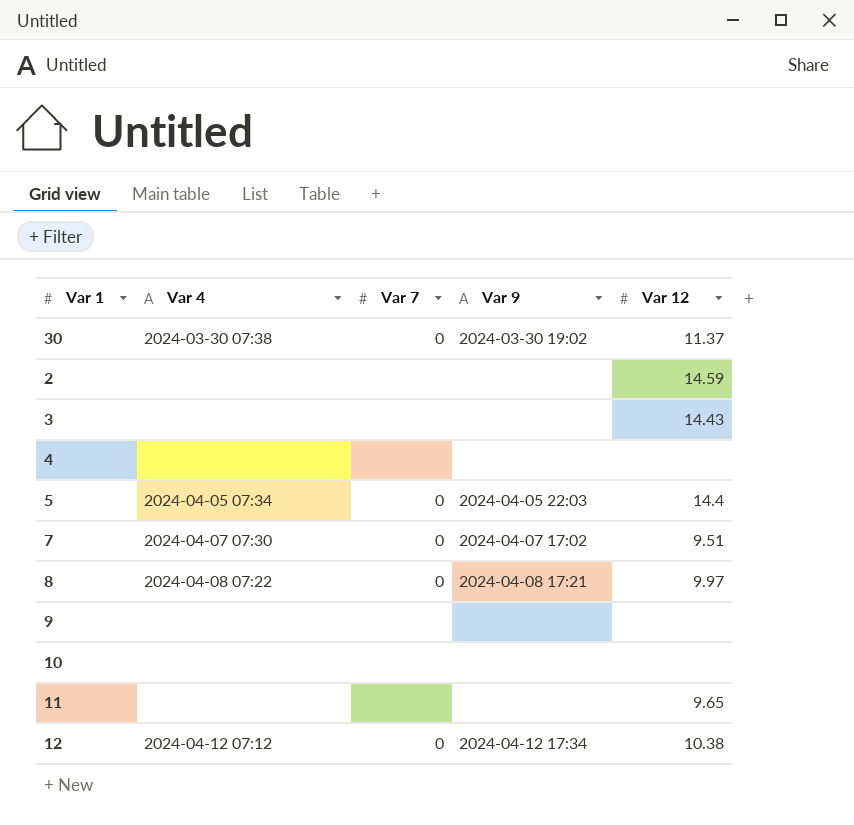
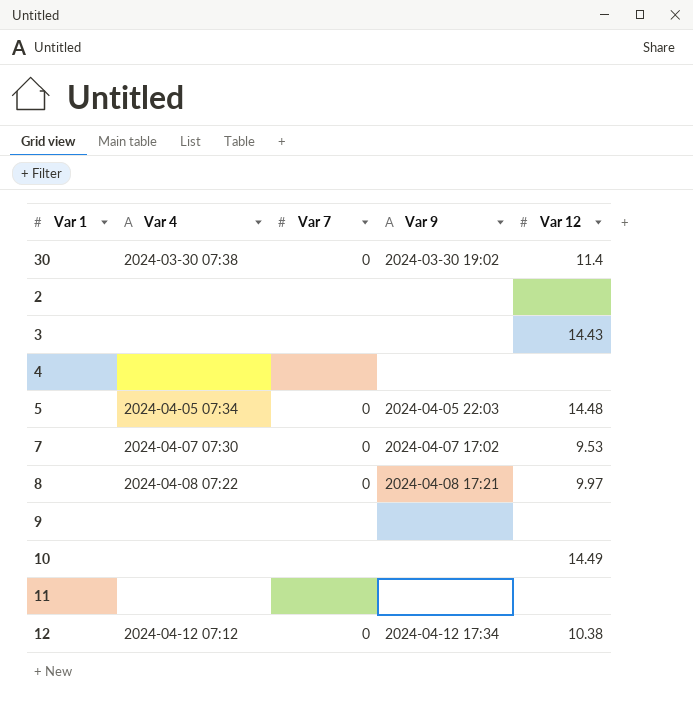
30 | Var 12: 11.37 -> 11.4
2 | Var 12: 14.59 -> none
5 | Var 12: 14.4 -> 14.48
7 | Var 12: 9.51 -> 9.53
10 | Var 12: none -> 14.49
11 | Var 12: 9.65 -> none

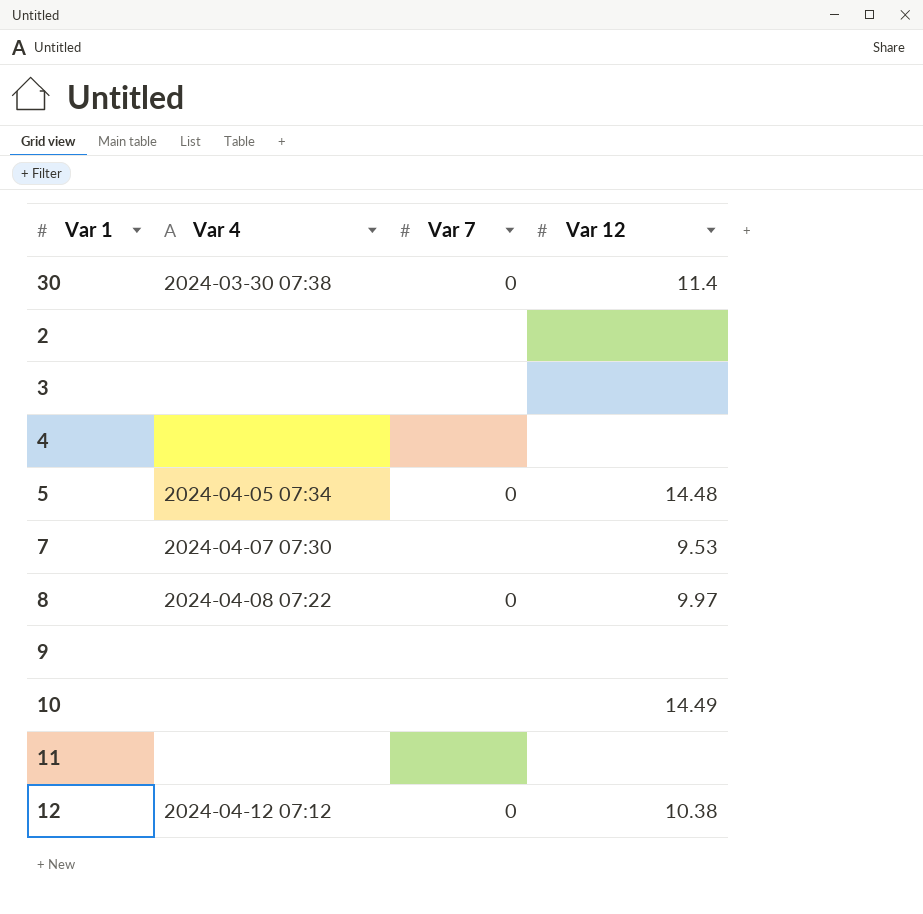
column Var 9 | position: 4 -> none
3 | Var 12: 14.43 -> none
7 | Var 7: 0 -> none

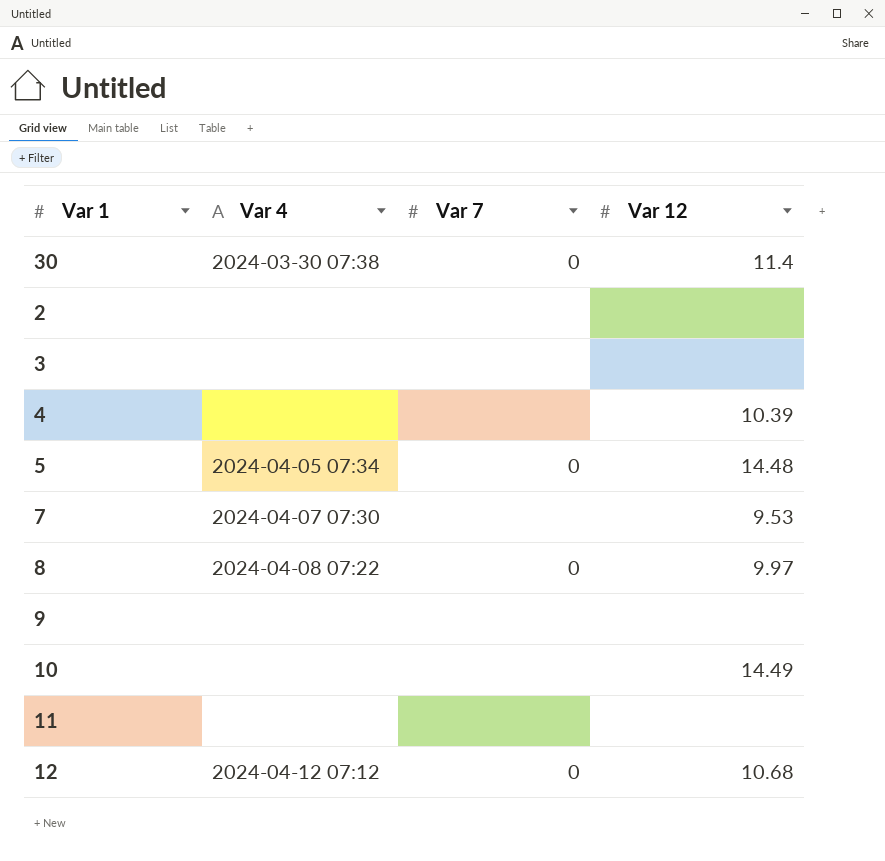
4 | Var 12: none -> 10.39
12 | Var 12: 10.38 -> 10.68

